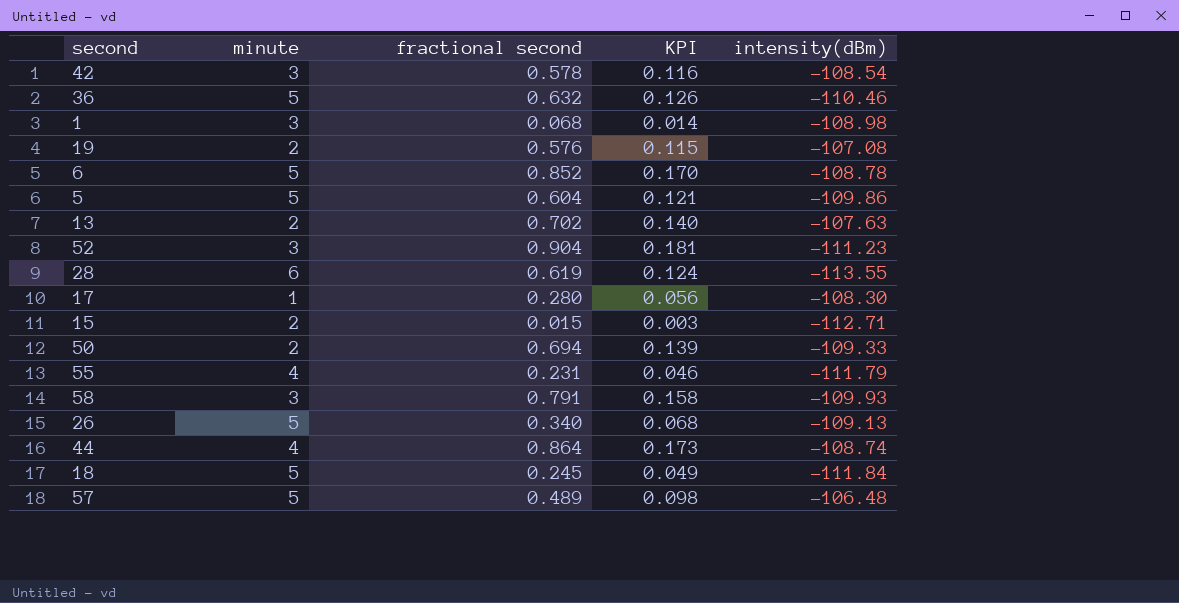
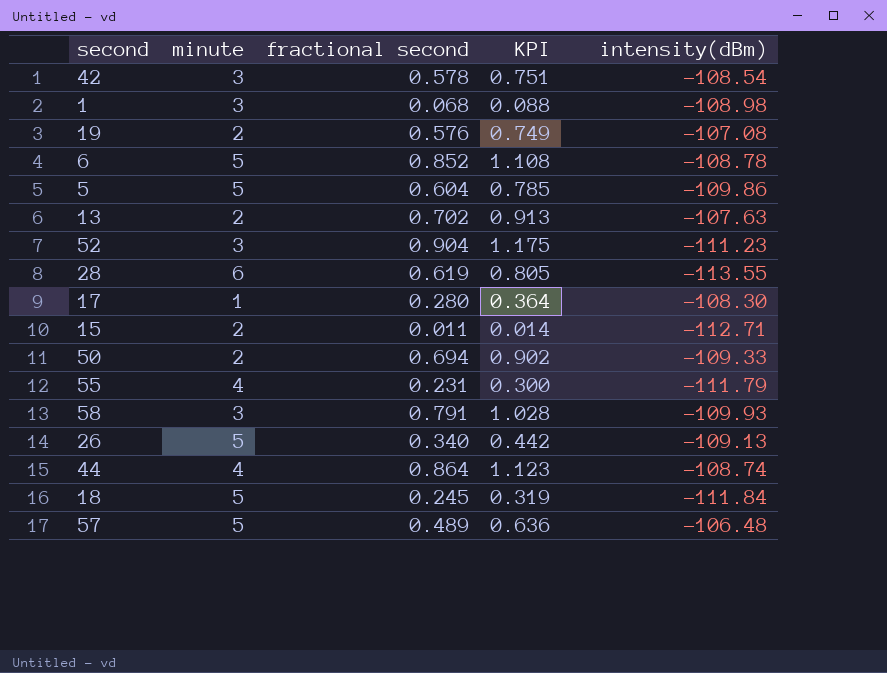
column KPI | formula: [fractional second] * 0.2 -> [fractional second] * 1.3
row 36: 5 | 0.632 | 0.126 | -110.46 -> none
15 | fractional second: 0.015 -> 0.011

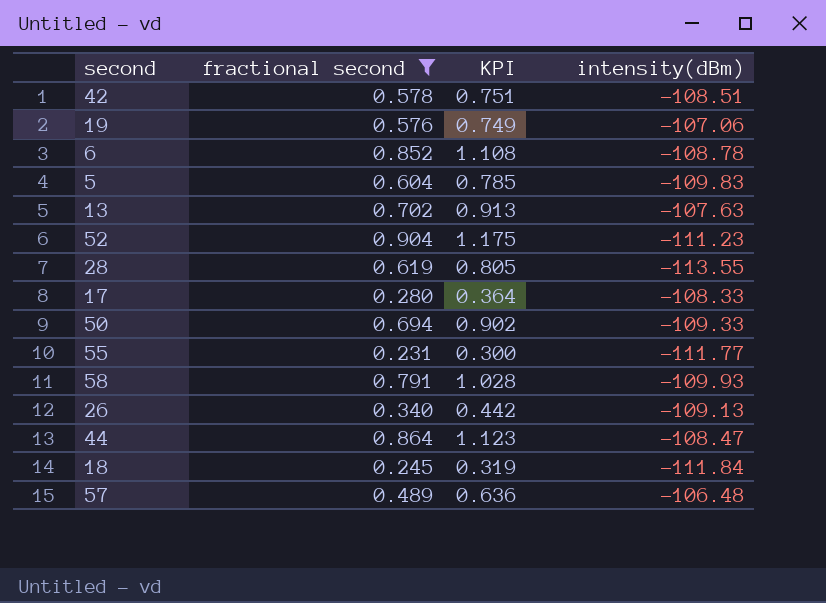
filter: none -> fractional second >= 0.231
column minute | position: 2 -> none
42 | intensity(dBm): -108.54 -> -108.51
19 | intensity(dBm): -107.08 -> -107.06
5 | intensity(dBm): -109.86 -> -109.83
17 | intensity(dBm): -108.30 -> -108.33
55 | intensity(dBm): -111.79 -> -111.77
44 | intensity(dBm): -108.74 -> -108.47

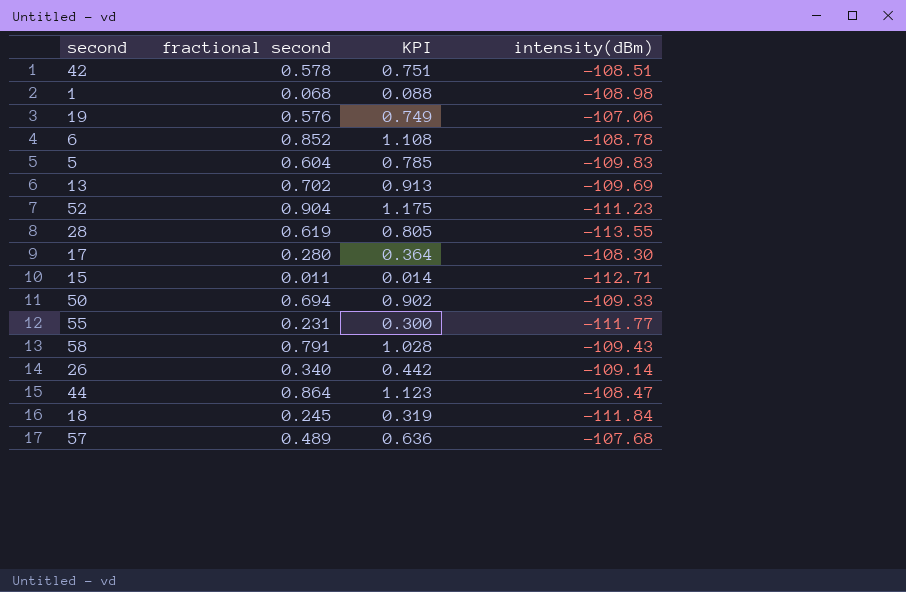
filter: fractional second >= 0.231 -> none
13 | intensity(dBm): -107.63 -> -109.69
17 | intensity(dBm): -108.33 -> -108.30
58 | intensity(dBm): -109.93 -> -109.43
26 | intensity(dBm): -109.13 -> -109.14
57 | intensity(dBm): -106.48 -> -107.68

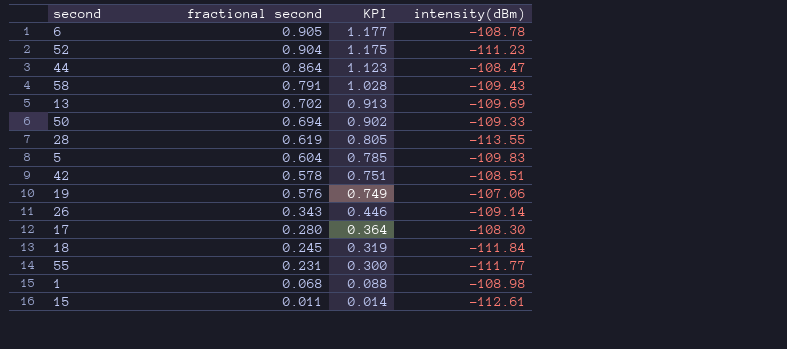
row order: none -> fractional second descending
row 57: 0.489 | 0.636 | -107.68 -> none
6 | fractional second: 0.852 -> 0.905
6 | KPI: 1.108 -> 1.177
26 | fractional second: 0.340 -> 0.343
26 | KPI: 0.442 -> 0.446
15 | intensity(dBm): -112.71 -> -112.61

